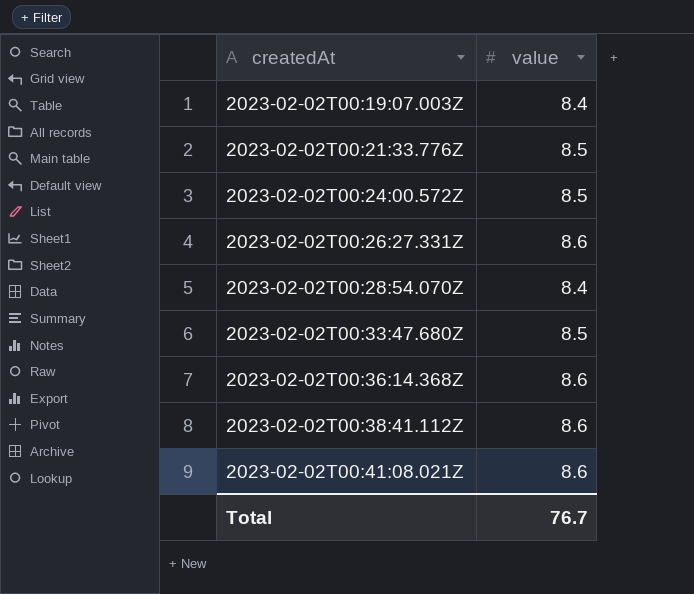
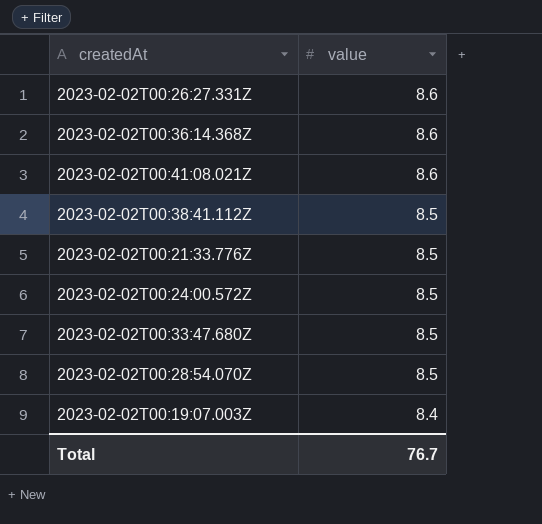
row order: createdAt ascending -> value descending
2023-02-02T00:38:41.112Z | value: 8.6 -> 8.5
2023-02-02T00:28:54.070Z | value: 8.4 -> 8.5

